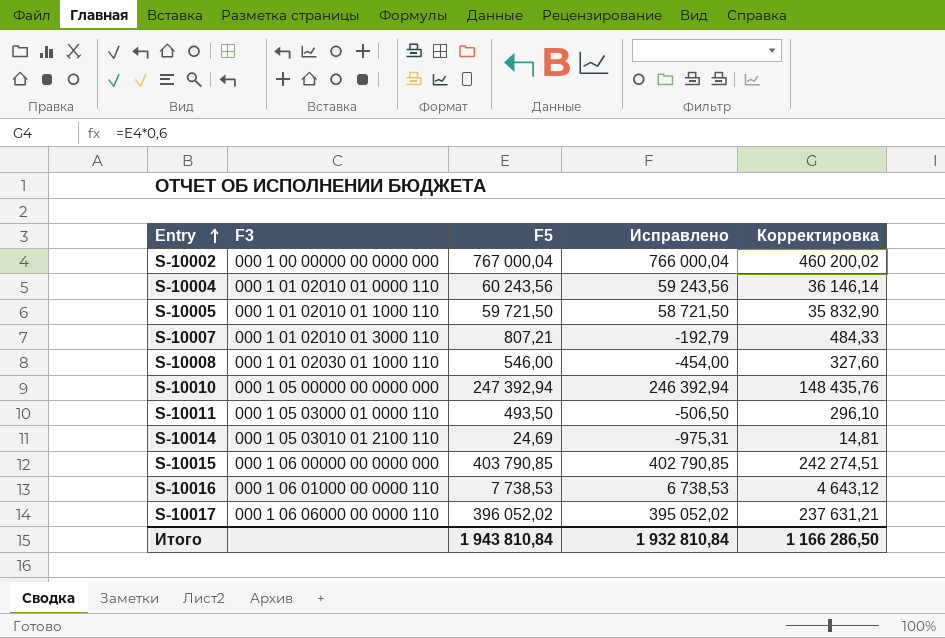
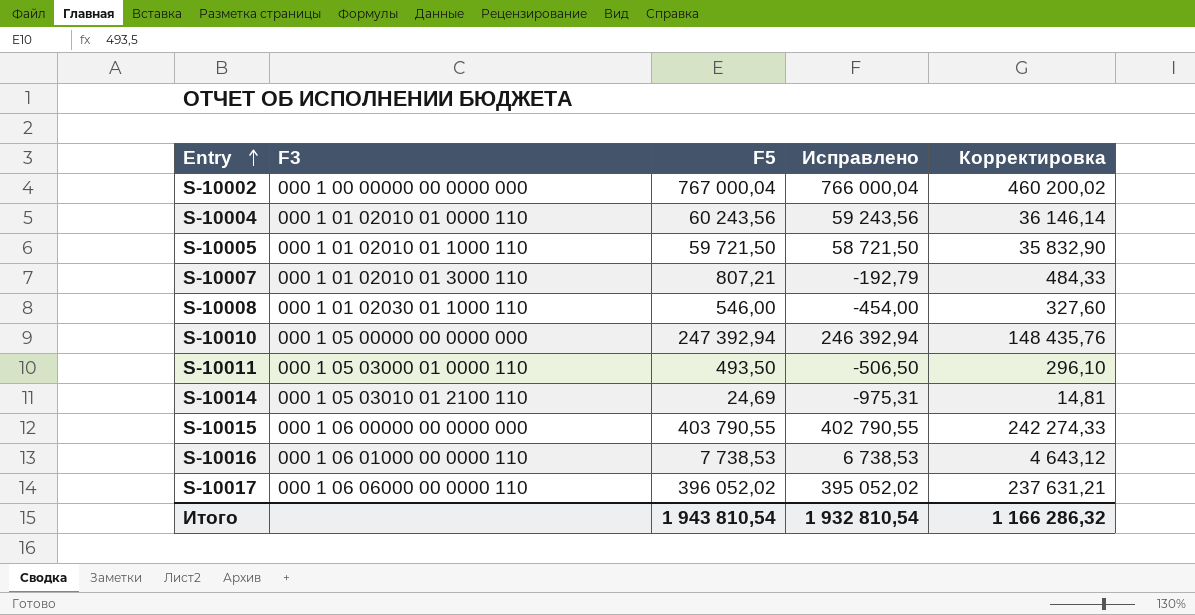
S-10015 | F5: 403 790,85 -> 403 790,55
S-10015 | Исправлено: 402 790,85 -> 402 790,55
S-10015 | Корректировка: 242 274,51 -> 242 274,33
Итого | F5: 1 943 810,84 -> 1 943 810,54
Итого | Исправлено: 1 932 810,84 -> 1 932 810,54
Итого | Корректировка: 1 166 286,50 -> 1 166 286,32

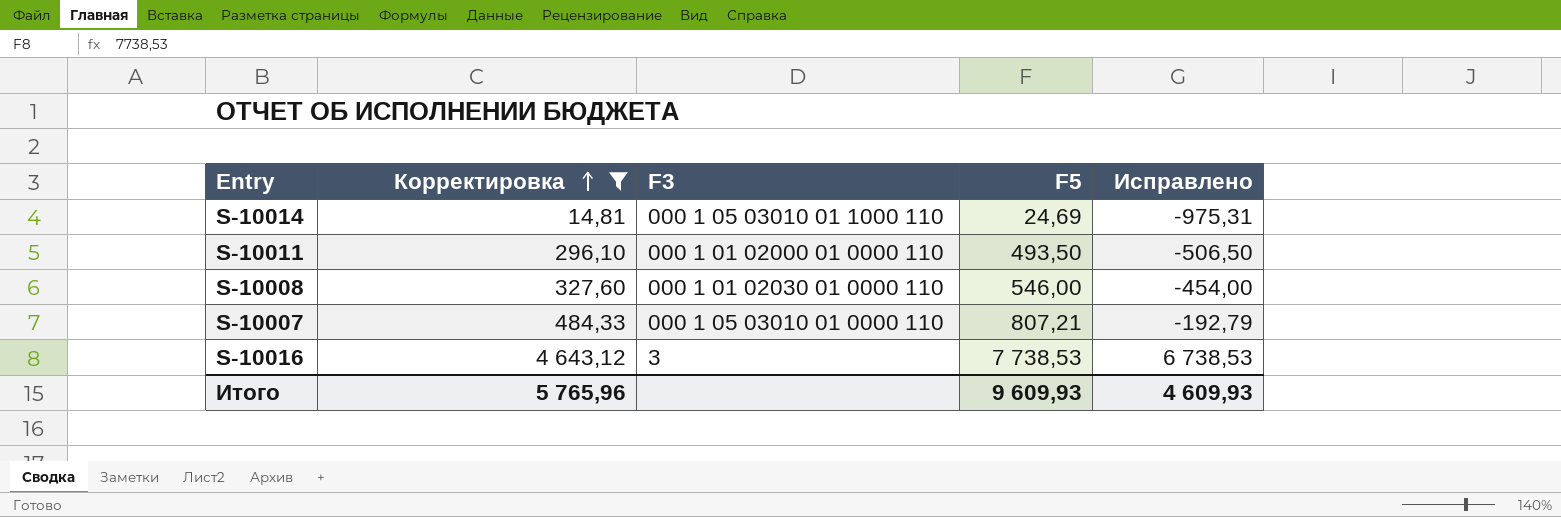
filter: none -> Корректировка <= 4 643,12
row order: Entry ascending -> Корректировка ascending
column Корректировка | position: 5 -> 2
S-10014 | F3: 000 1 05 03010 01 2100 110 -> 000 1 05 03010 01 1000 110
S-10011 | F3: 000 1 05 03000 01 0000 110 -> 000 1 01 02000 01 0000 110
S-10008 | F3: 000 1 01 02030 01 1000 110 -> 000 1 01 02030 01 0000 110
S-10007 | F3: 000 1 01 02010 01 3000 110 -> 000 1 05 03010 01 0000 110
S-10016 | F3: 000 1 06 01000 00 0000 110 -> 3
Итого | Корректировка: 1 166 286,32 -> 5 765,96
Итого | F5: 1 943 810,54 -> 9 609,93
Итого | Исправлено: 1 932 810,54 -> 4 609,93

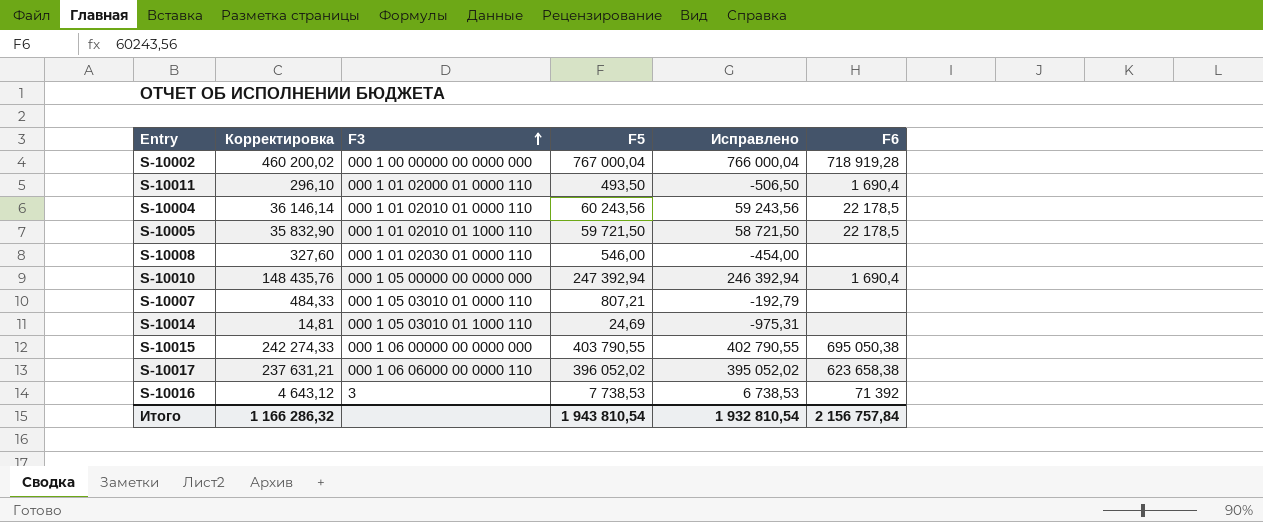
filter: Корректировка <= 4 643,12 -> none
row order: Корректировка ascending -> F3 ascending
column F6 | position: none -> 6
Итого | Корректировка: 5 765,96 -> 1 166 286,32
Итого | F5: 9 609,93 -> 1 943 810,54
Итого | Исправлено: 4 609,93 -> 1 932 810,54

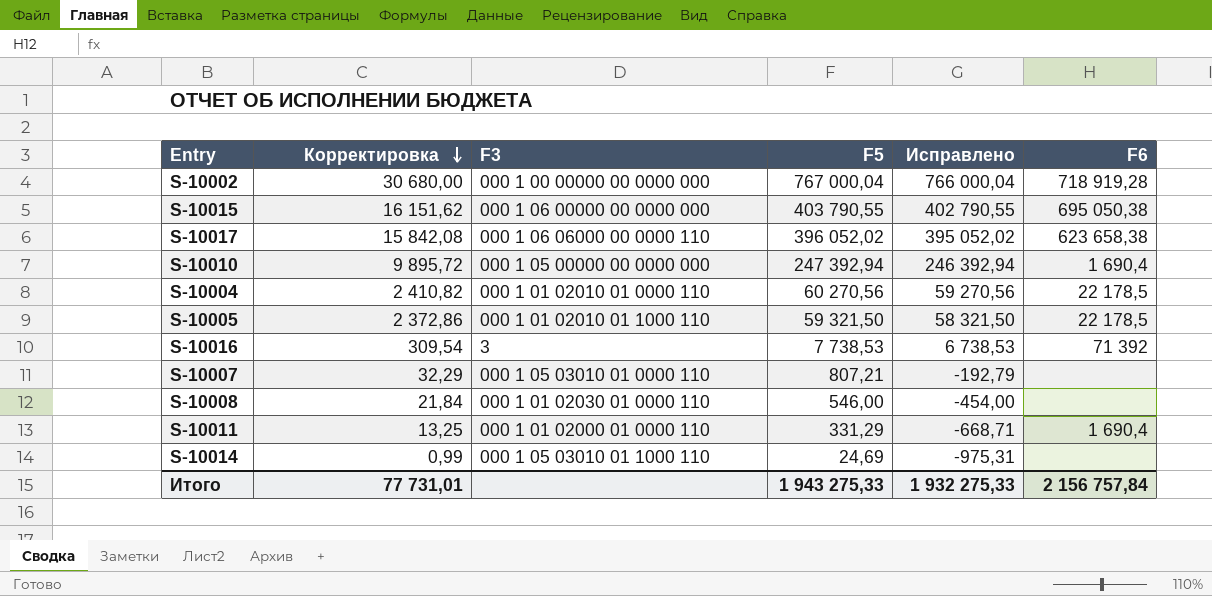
row order: F3 ascending -> Корректировка descending
column Корректировка | formula: [F5] * 0,6 -> [F5] * 0,04
S-10004 | F5: 60 243,56 -> 60 270,56
S-10004 | Исправлено: 59 243,56 -> 59 270,56
S-10005 | F5: 59 721,50 -> 59 321,50
S-10005 | Исправлено: 58 721,50 -> 58 321,50
S-10011 | F5: 493,50 -> 331,29
S-10011 | Исправлено: -506,50 -> -668,71
Итого | Корректировка: 1 166 286,32 -> 77 731,01
Итого | F5: 1 943 810,54 -> 1 943 275,33
Итого | Исправлено: 1 932 810,54 -> 1 932 275,33

